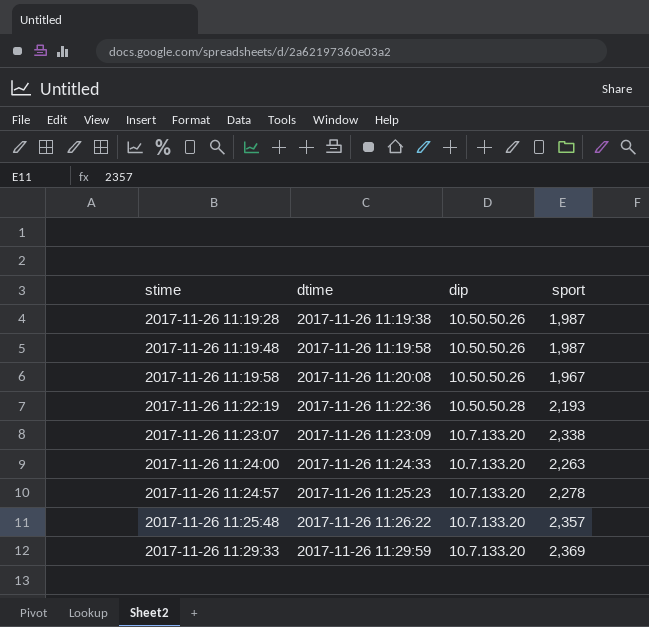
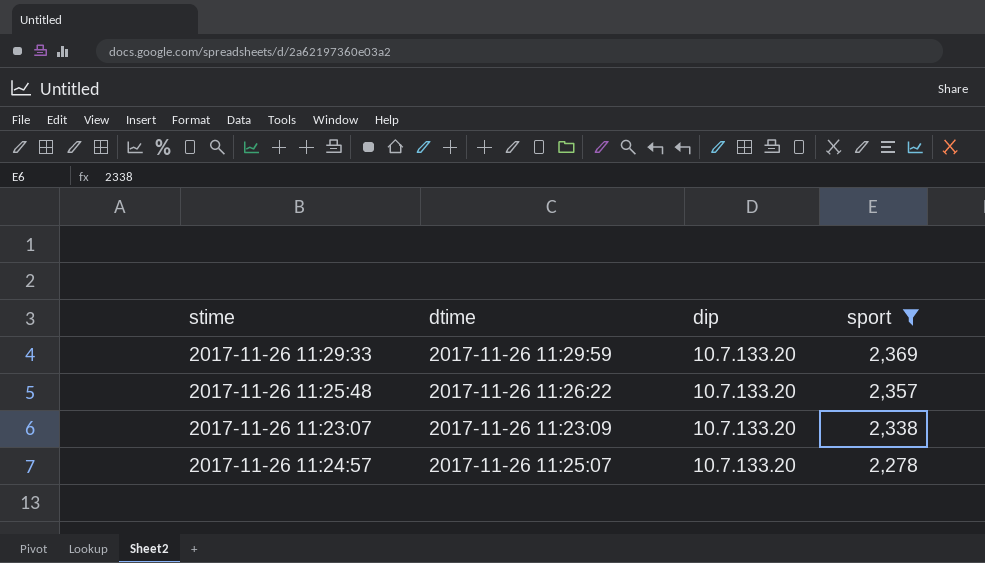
filter: none -> sport >= 2,278
row order: stime ascending -> sport descending
2017-11-26 11:24:57 | dtime: 2017-11-26 11:25:23 -> 2017-11-26 11:25:07

